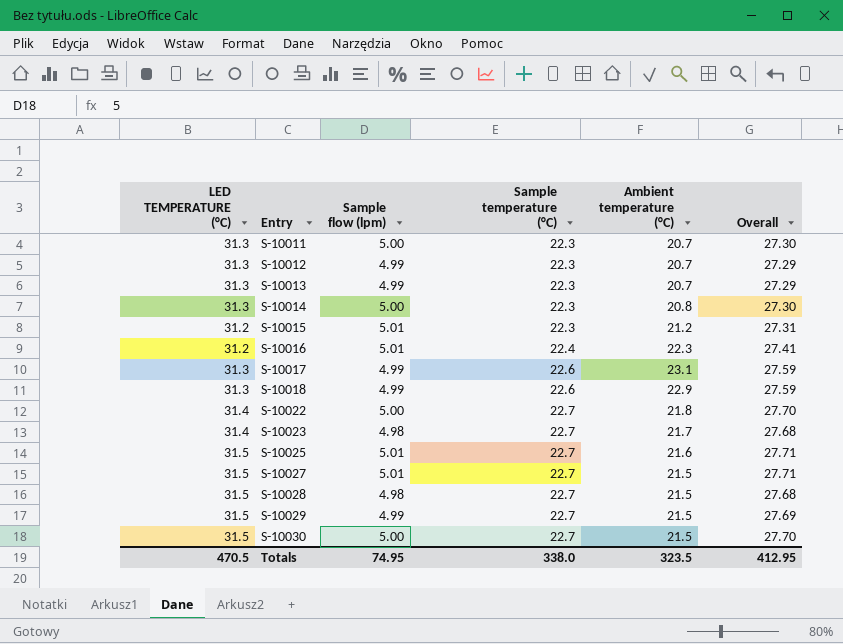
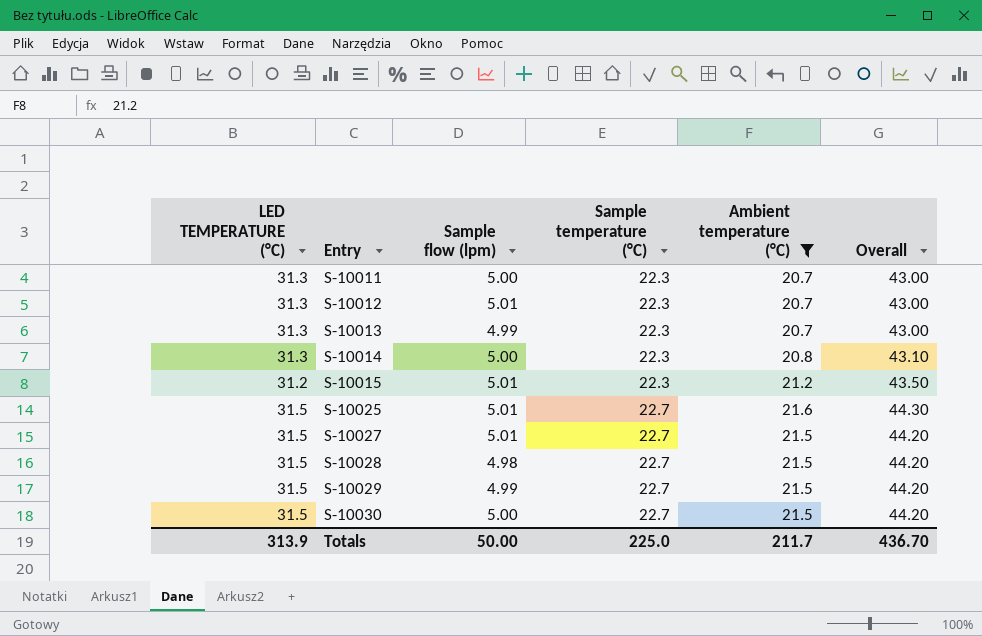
filter: none -> Ambient temperature (°C) <= 21.6
column Overall | formula: [Sample flow (lpm)] + [Sample temperature (°C)] -> [Sample temperature (°C)] + [Ambient temperature (°C)]
S-10012 | Sample flow (lpm): 4.99 -> 5.01
Totals | LED TEMPERATURE (°C): 470.5 -> 313.9
Totals | Sample flow (lpm): 74.95 -> 50.00
Totals | Sample temperature (°C): 338.0 -> 225.0
Totals | Ambient temperature (°C): 323.5 -> 211.7
Totals | Overall: 412.95 -> 436.70

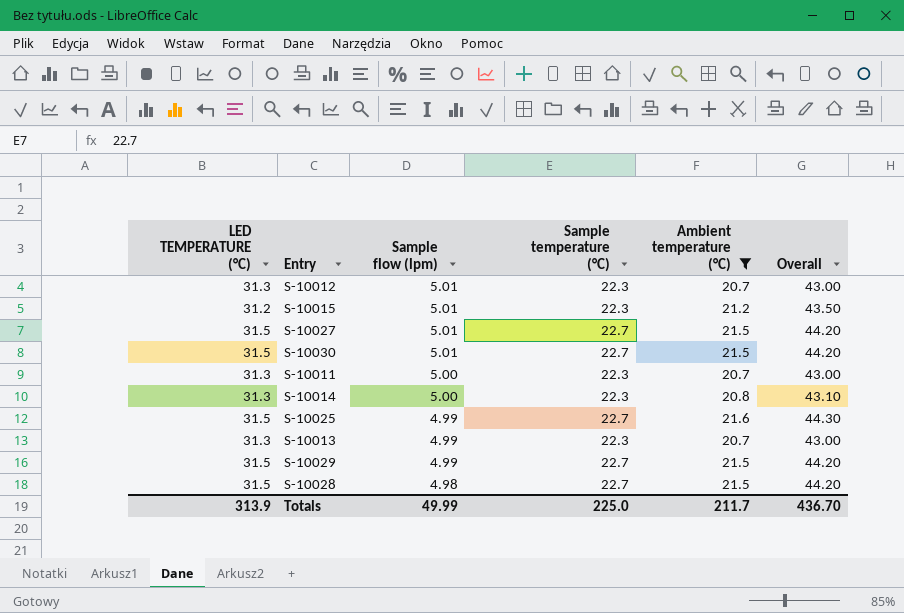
row order: Entry ascending -> Sample flow (lpm) descending
S-10030 | Sample flow (lpm): 5.00 -> 5.01
S-10025 | Sample flow (lpm): 5.01 -> 4.99
Totals | Sample flow (lpm): 50.00 -> 49.99

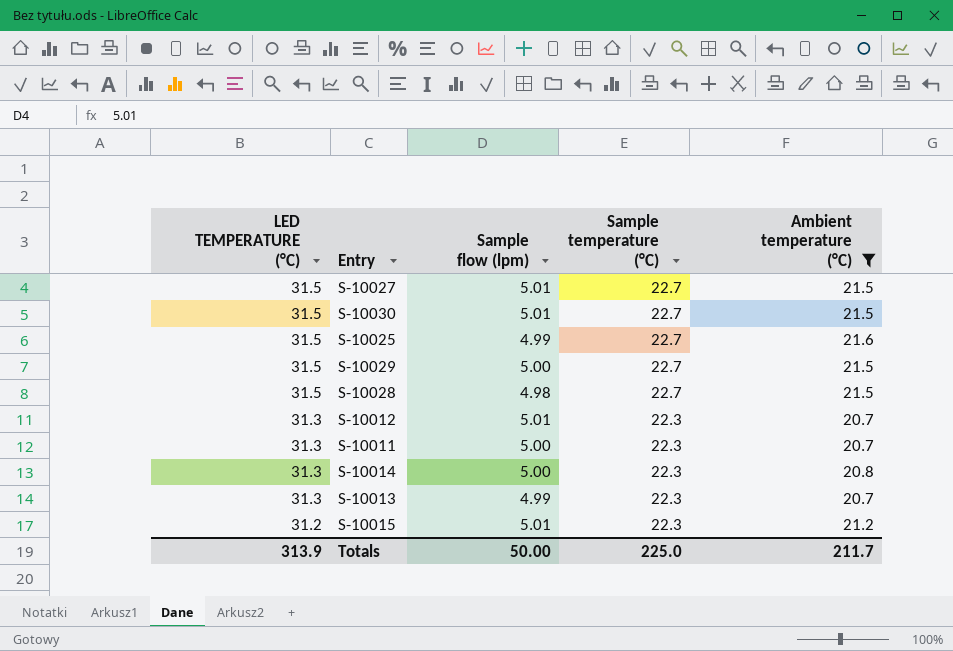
row order: Sample flow (lpm) descending -> LED TEMPERATURE (°C) descending
column Overall | formula: [Sample temperature (°C)] + [Ambient temperature (°C)] -> none
S-10029 | Sample flow (lpm): 4.99 -> 5.00
Totals | Sample flow (lpm): 49.99 -> 50.00

